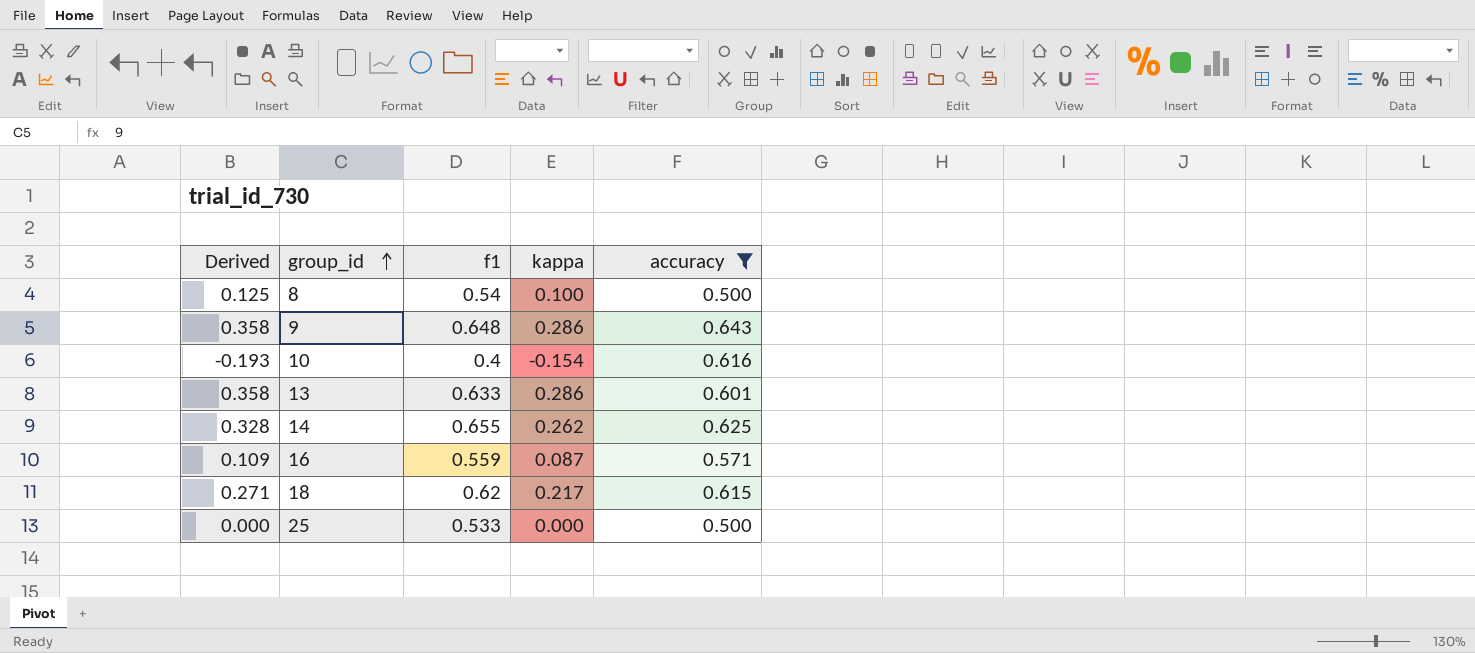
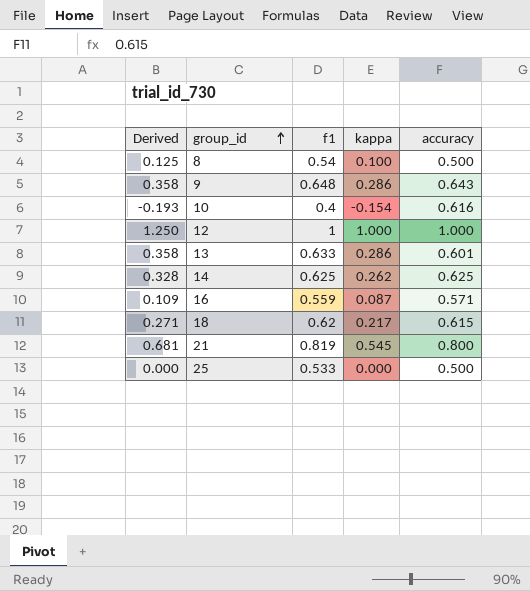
filter: accuracy <= 0.643 -> none
14 | f1: 0.655 -> 0.625

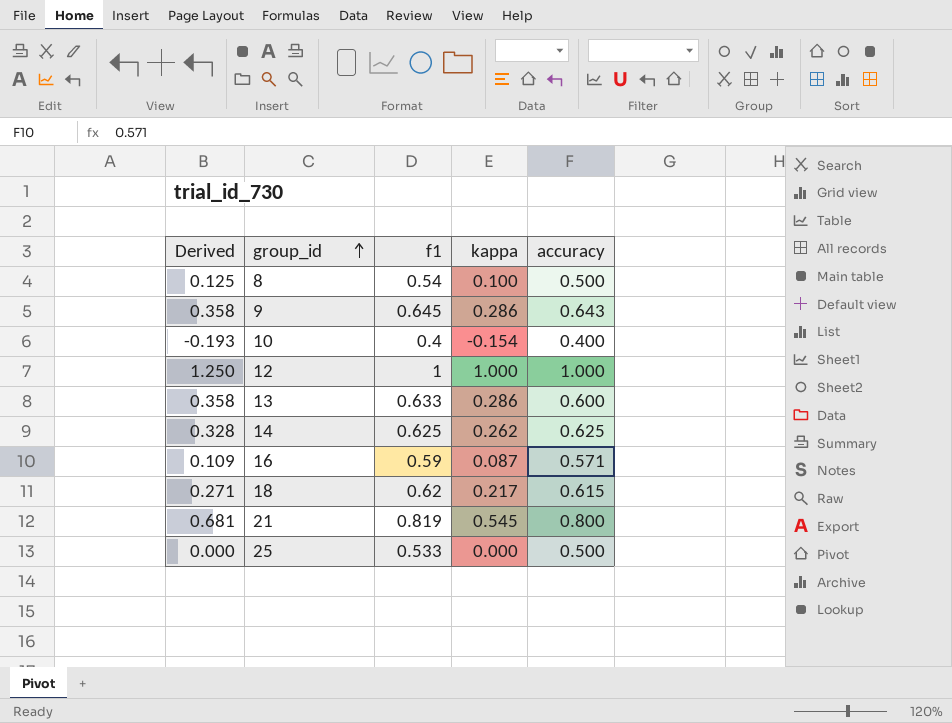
9 | f1: 0.648 -> 0.645
10 | accuracy: 0.616 -> 0.400
13 | accuracy: 0.601 -> 0.600
16 | f1: 0.559 -> 0.59

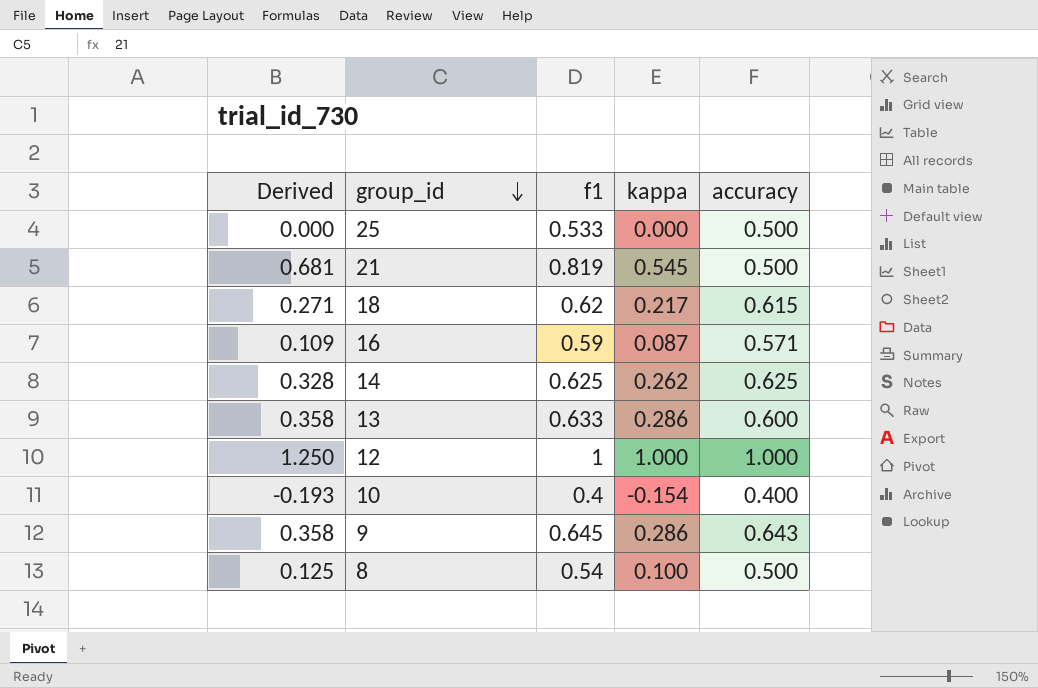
row order: group_id ascending -> group_id descending
21 | accuracy: 0.800 -> 0.500

